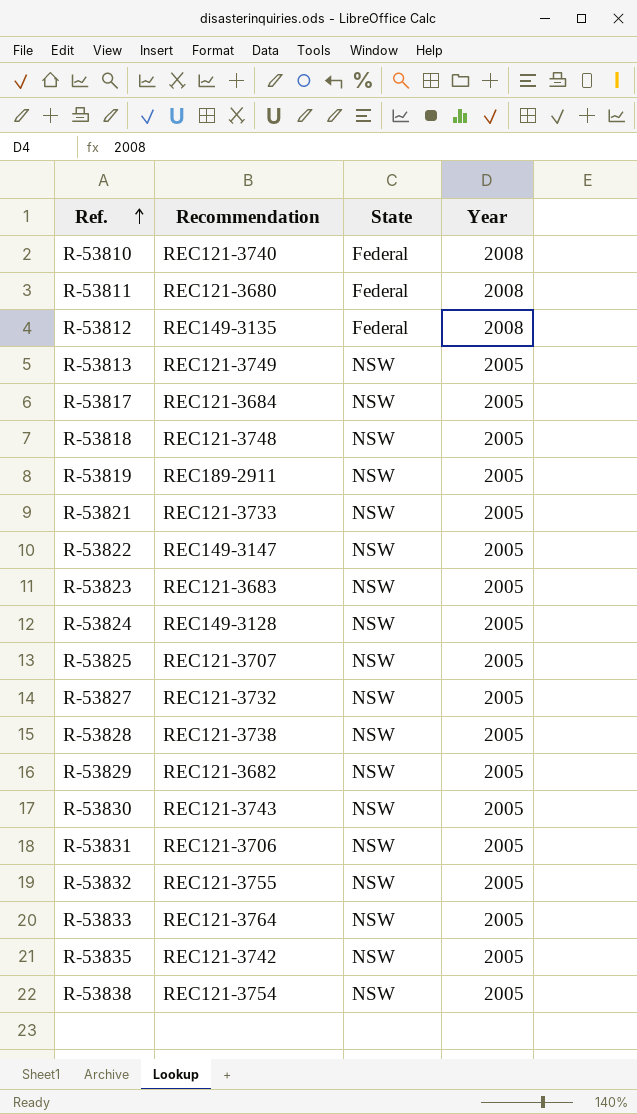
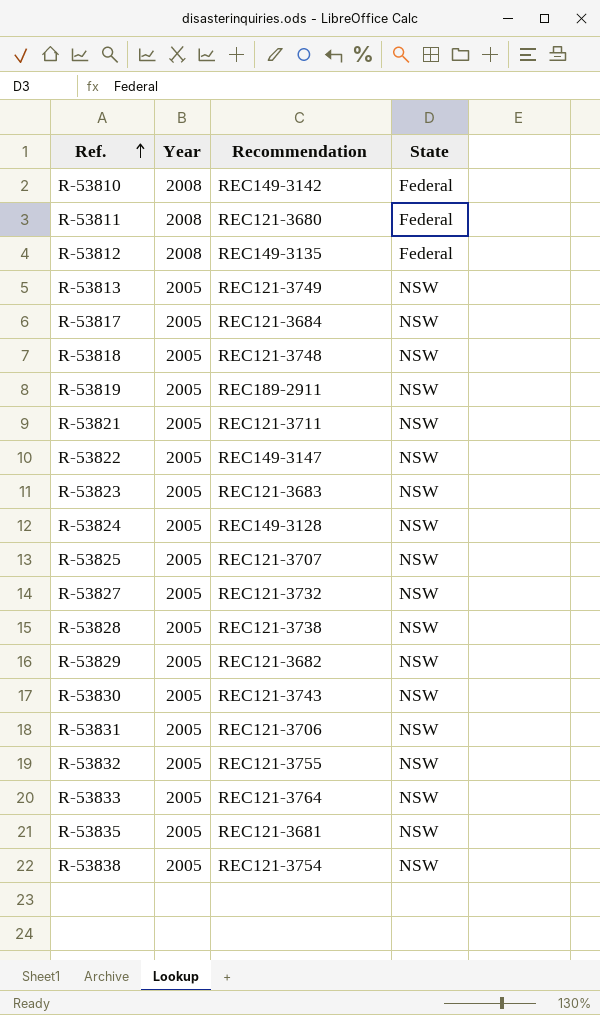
column Year | position: 4 -> 2
R-53810 | Recommendation: REC121-3740 -> REC149-3142
R-53821 | Recommendation: REC121-3733 -> REC121-3711
R-53835 | Recommendation: REC121-3742 -> REC121-3681

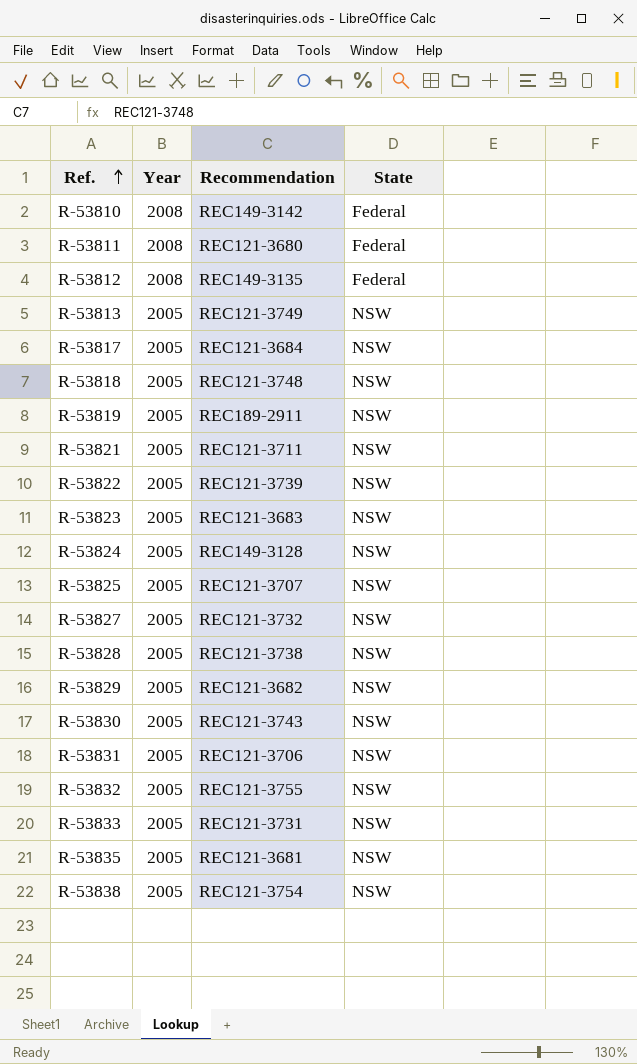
R-53822 | Recommendation: REC149-3147 -> REC121-3739
R-53833 | Recommendation: REC121-3764 -> REC121-3731

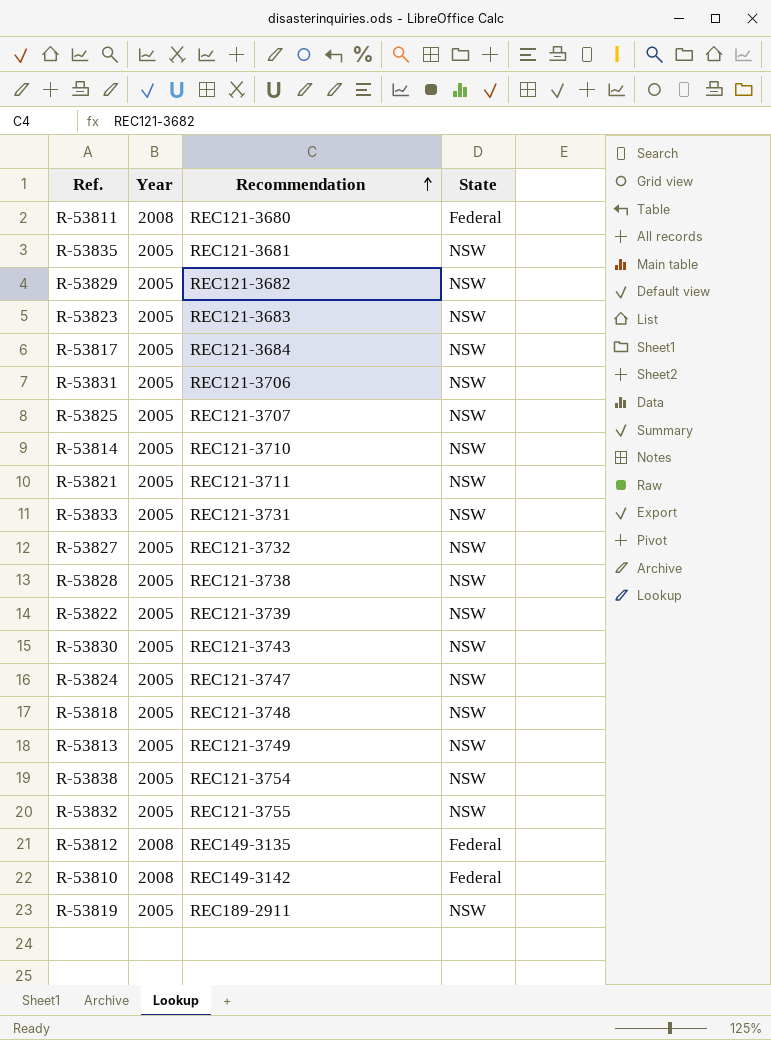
row order: Ref. ascending -> Recommendation ascending
row R-53814: none -> 2005 | REC121-3710 | NSW
R-53824 | Recommendation: REC149-3128 -> REC121-3747

